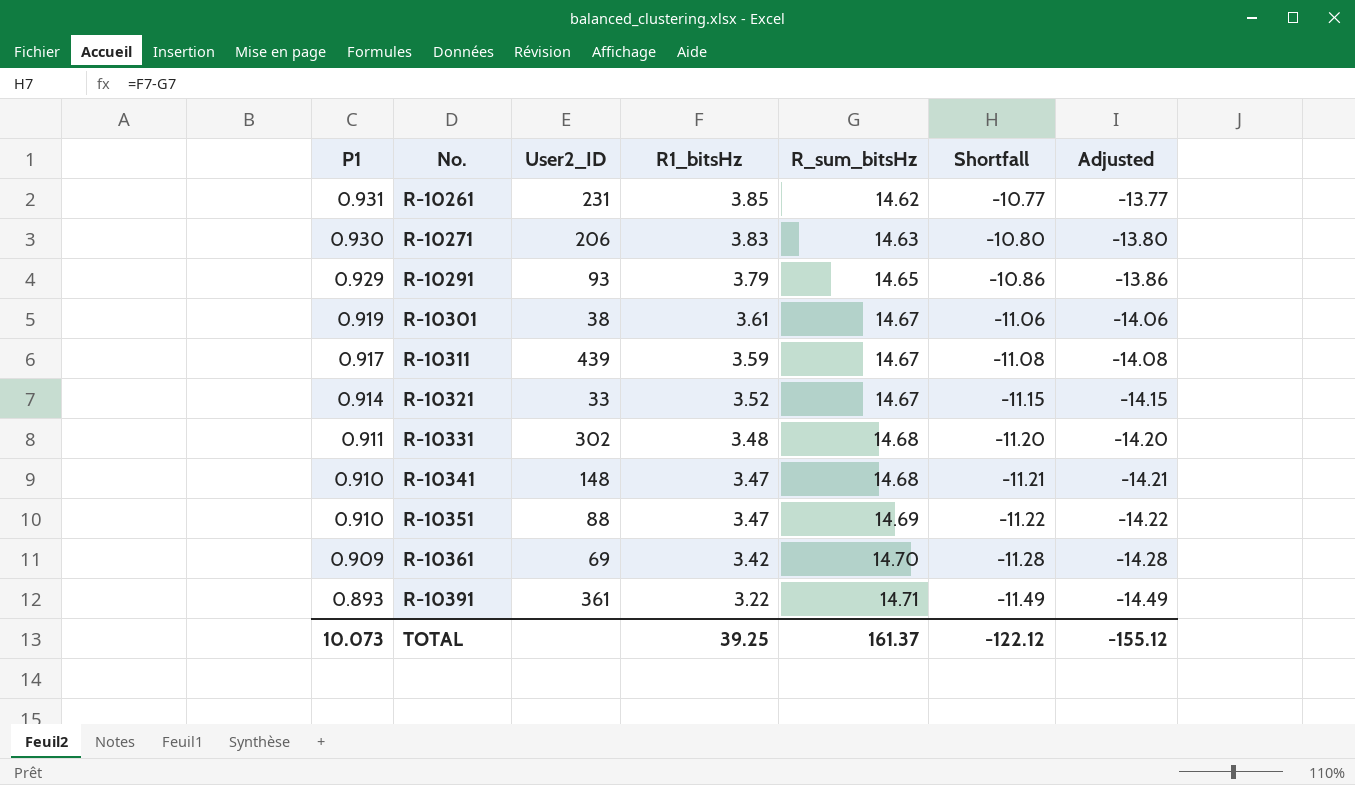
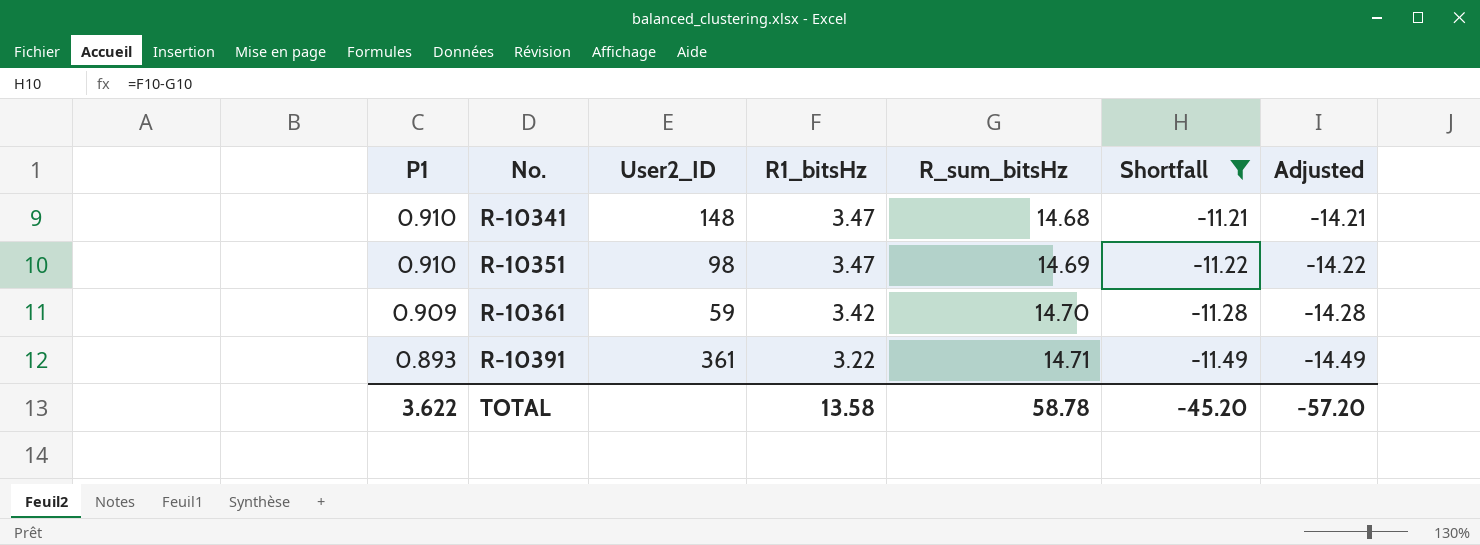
filter: none -> Shortfall <= -11.21
R-10351 | User2_ID: 88 -> 98
R-10361 | User2_ID: 69 -> 59
TOTAL | P1: 10.073 -> 3.622
TOTAL | R1_bitsHz: 39.25 -> 13.58
TOTAL | R_sum_bitsHz: 161.37 -> 58.78
TOTAL | Shortfall: -122.12 -> -45.20
TOTAL | Adjusted: -155.12 -> -57.20

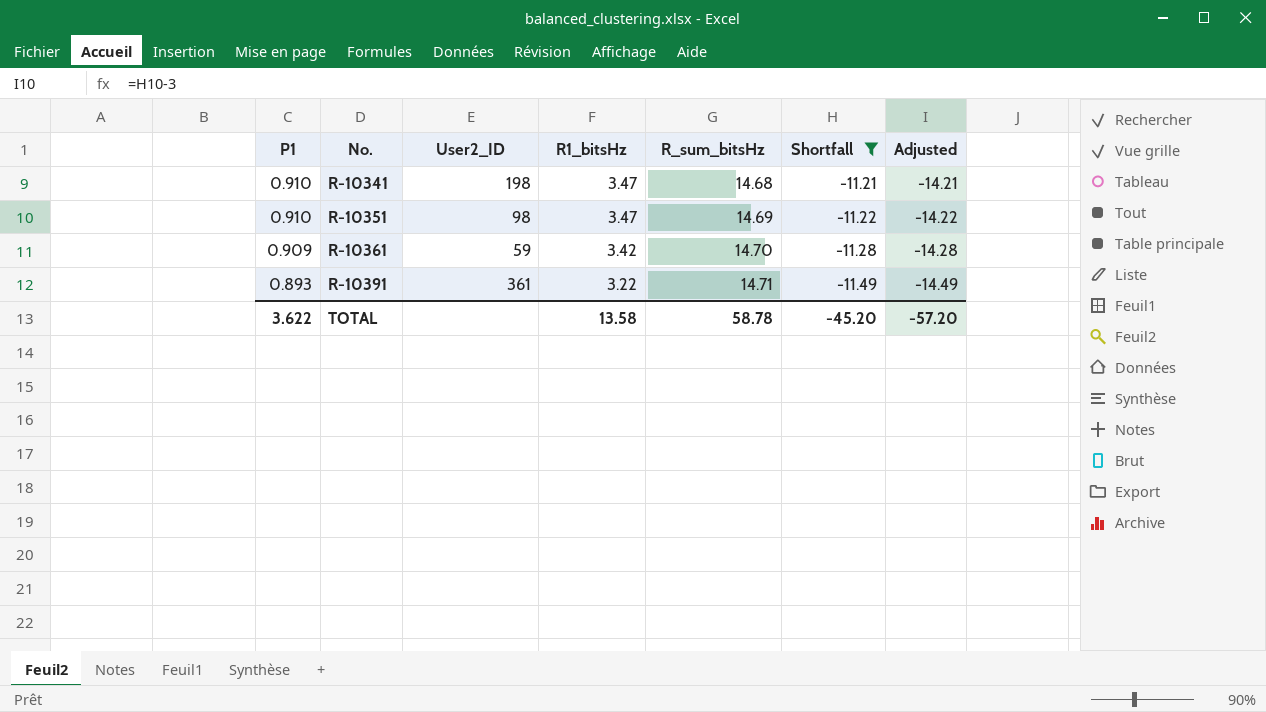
R-10341 | User2_ID: 148 -> 198

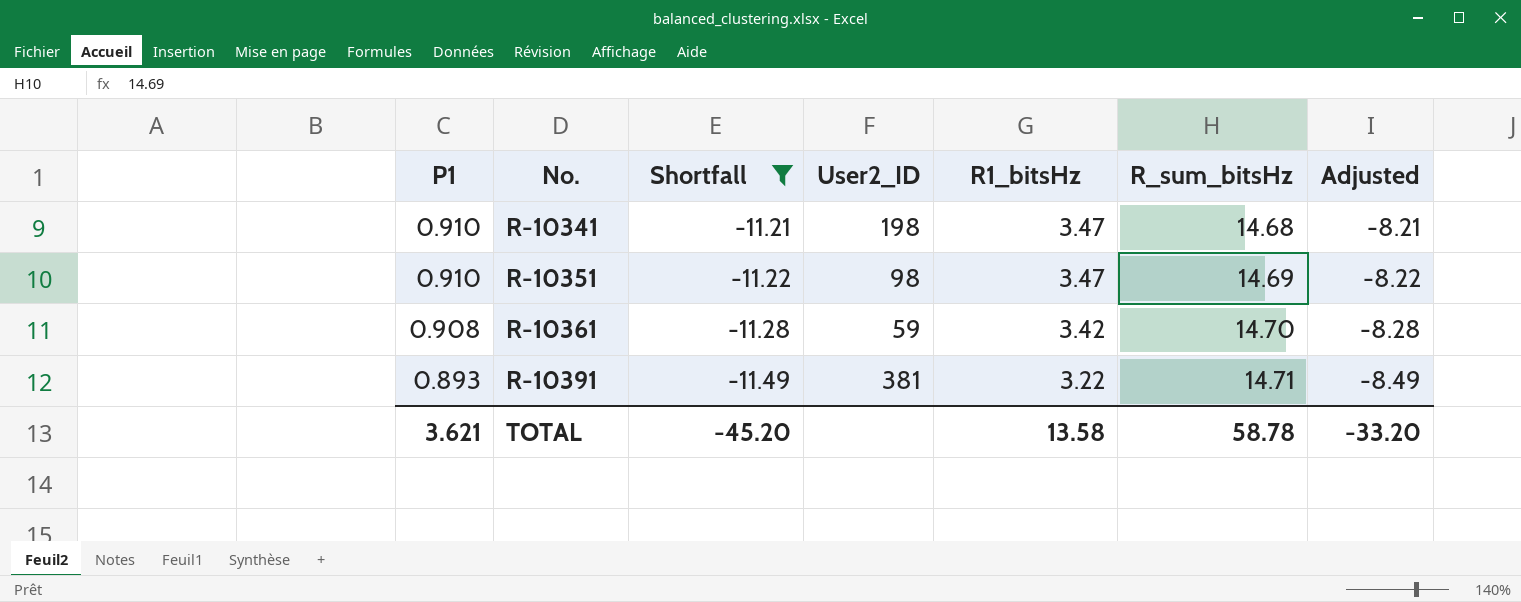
column Shortfall | position: 6 -> 3
column Adjusted | formula: [Shortfall] - 3 -> [Shortfall] + 3
R-10361 | P1: 0.909 -> 0.908
R-10391 | User2_ID: 361 -> 381
TOTAL | P1: 3.622 -> 3.621
TOTAL | Adjusted: -57.20 -> -33.20

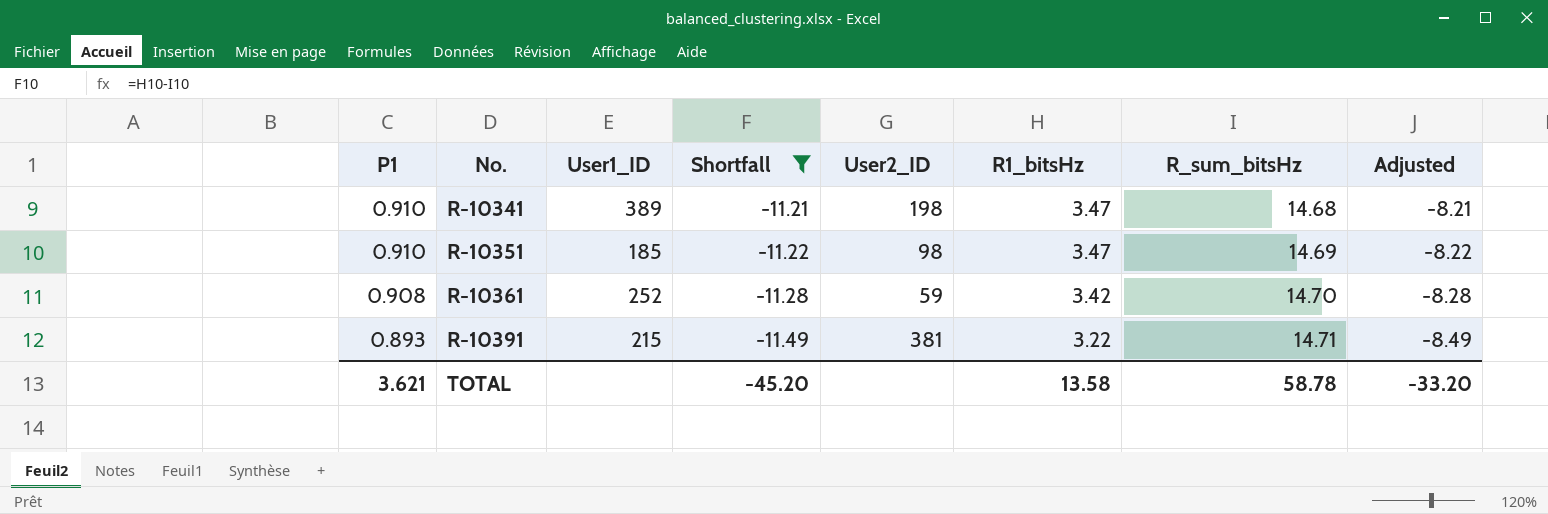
column User1_ID | position: none -> 3

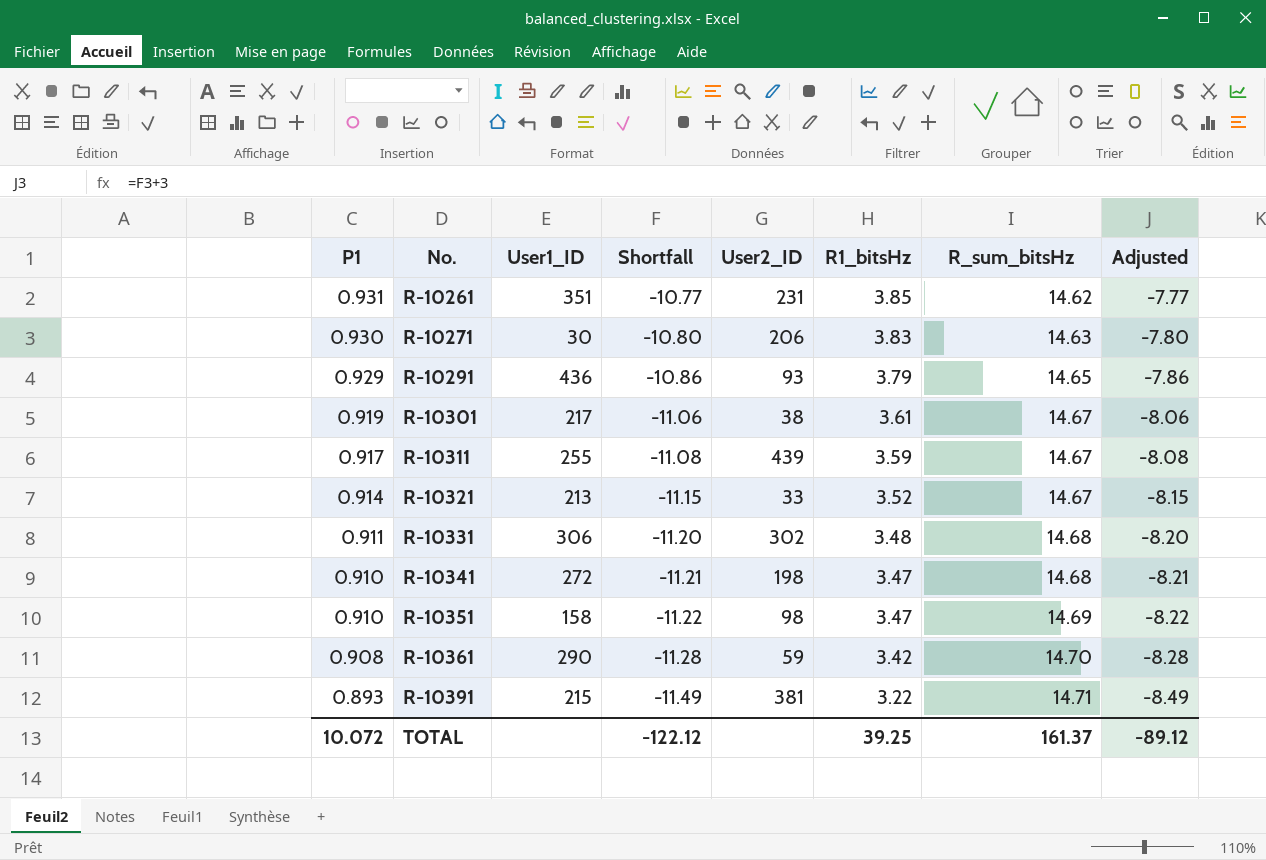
filter: Shortfall <= -11.21 -> none
R-10341 | User1_ID: 389 -> 272
R-10351 | User1_ID: 185 -> 158
R-10361 | User1_ID: 252 -> 290
TOTAL | P1: 3.621 -> 10.072
TOTAL | Shortfall: -45.20 -> -122.12
TOTAL | R1_bitsHz: 13.58 -> 39.25
TOTAL | R_sum_bitsHz: 58.78 -> 161.37
TOTAL | Adjusted: -33.20 -> -89.12

